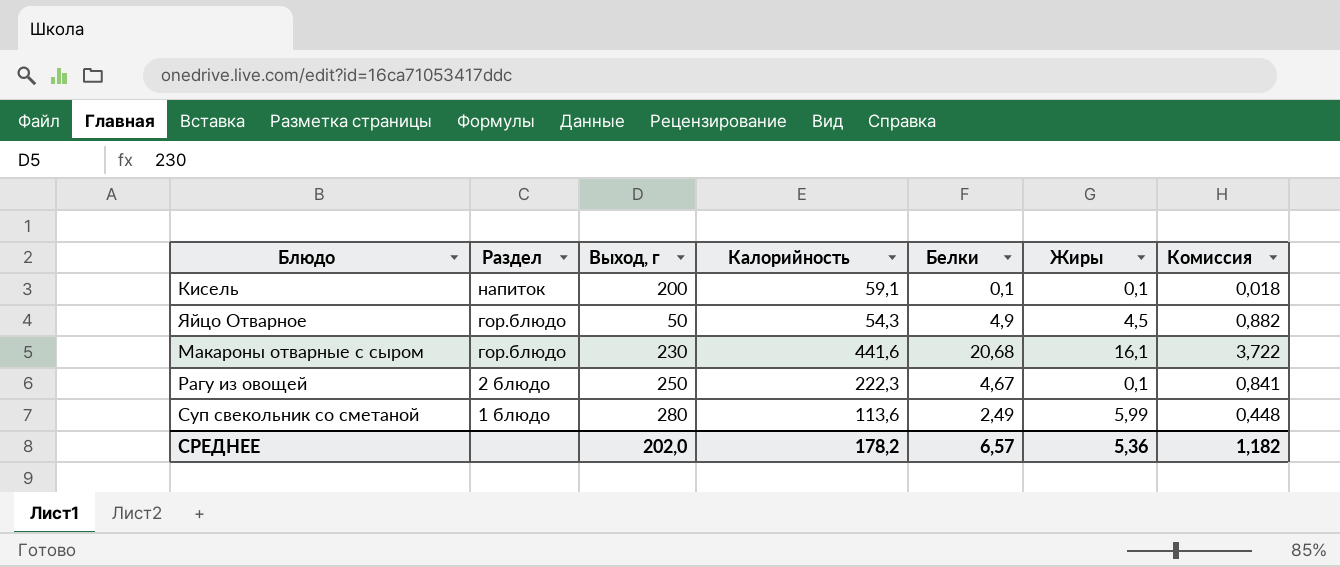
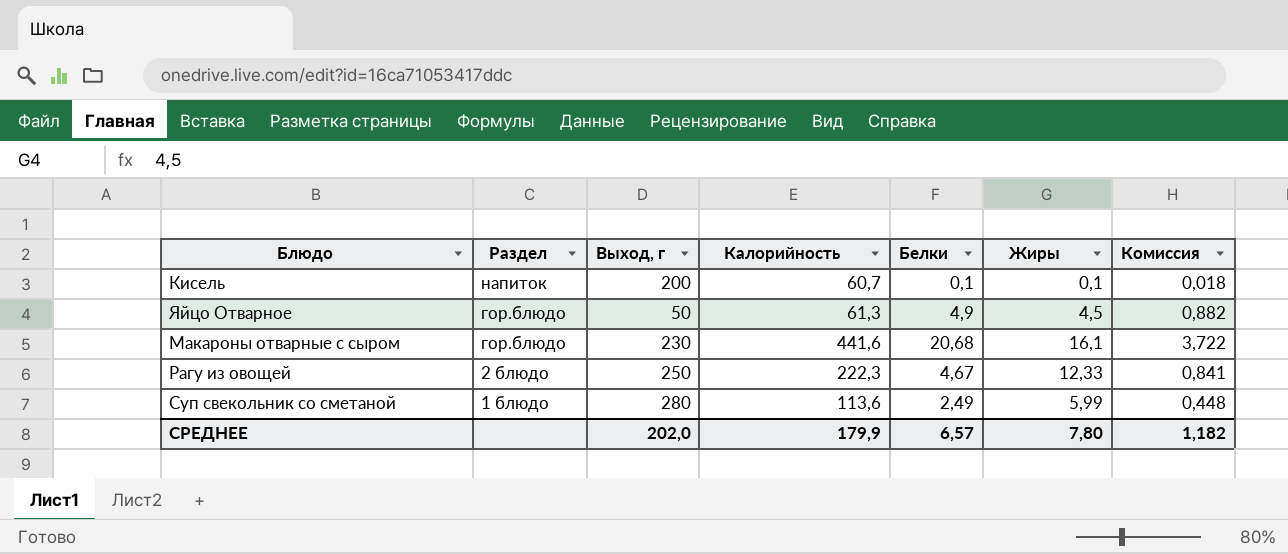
Кисель | Калорийность: 59,1 -> 60,7
Яйцо Отварное | Калорийность: 54,3 -> 61,3
Рагу из овощей | Жиры: 0,1 -> 12,33
СРЕДНЕЕ | Калорийность: 178,2 -> 179,9
СРЕДНЕЕ | Жиры: 5,36 -> 7,80

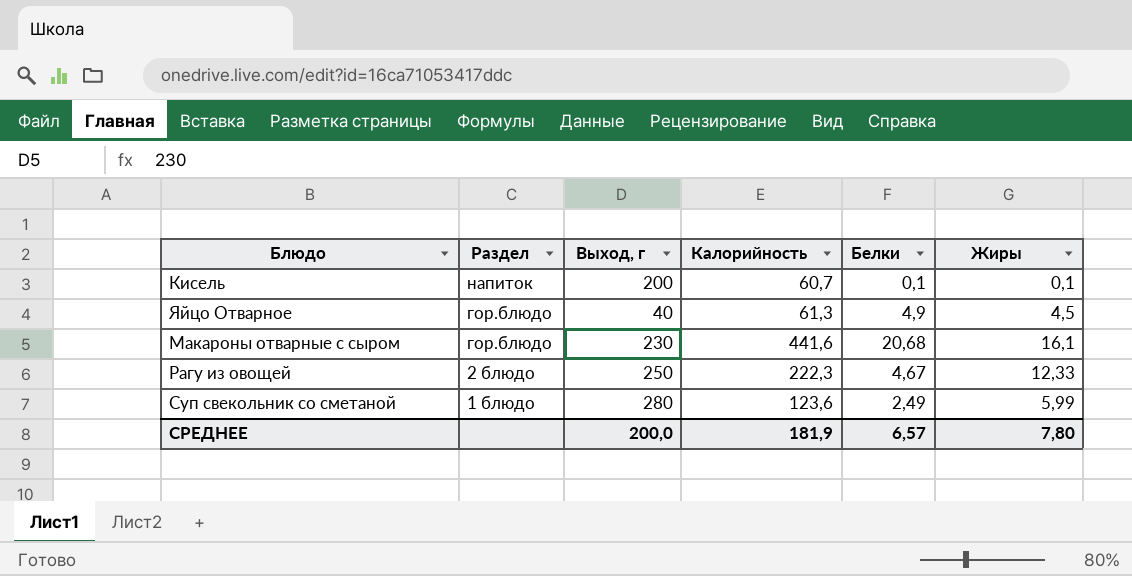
column Комиссия | formula: [Белки] * 0,18 -> none
Яйцо Отварное | Выход, г: 50 -> 40
Суп свекольник со сметаной | Калорийность: 113,6 -> 123,6
СРЕДНЕЕ | Выход, г: 202,0 -> 200,0
СРЕДНЕЕ | Калорийность: 179,9 -> 181,9

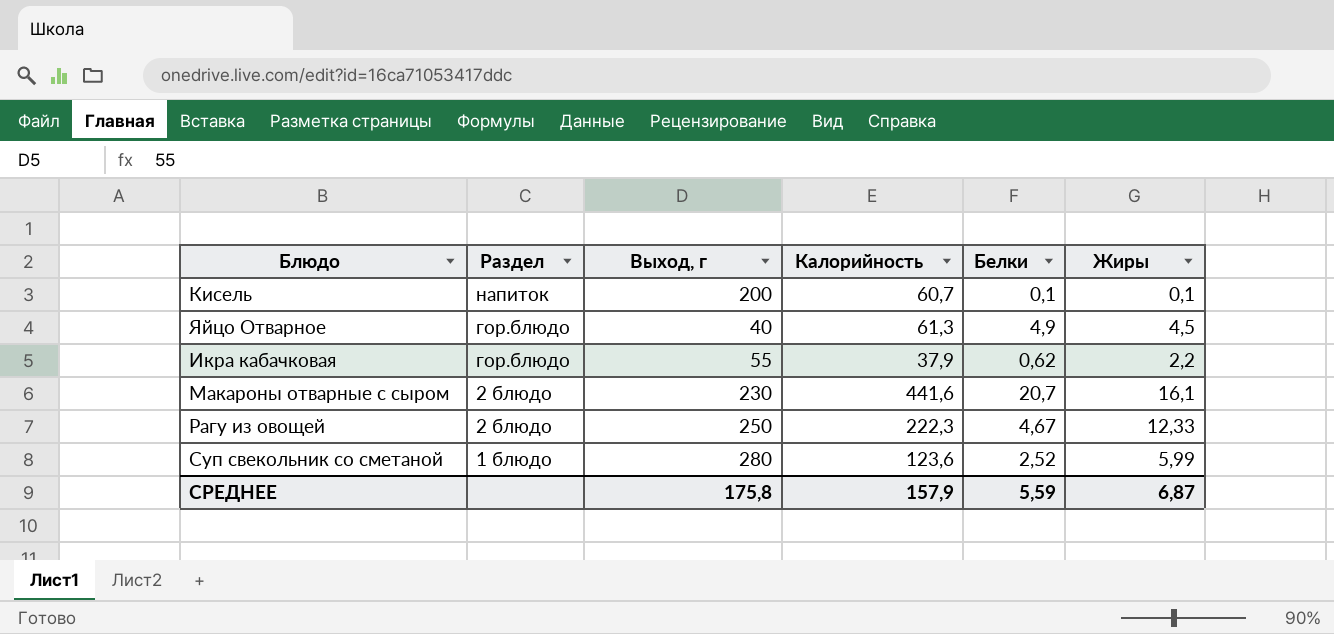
row Икра кабачковая: none -> гор.блюдо | 55 | 37,9 | 0,62 | 2,2
Макароны отварные с сыром | Раздел: гор.блюдо -> 2 блюдо
Макароны отварные с сыром | Белки: 20,68 -> 20,7
Суп свекольник со сметаной | Белки: 2,49 -> 2,52
СРЕДНЕЕ | Выход, г: 200,0 -> 175,8
СРЕДНЕЕ | Калорийность: 181,9 -> 157,9
СРЕДНЕЕ | Белки: 6,57 -> 5,59
СРЕДНЕЕ | Жиры: 7,80 -> 6,87

